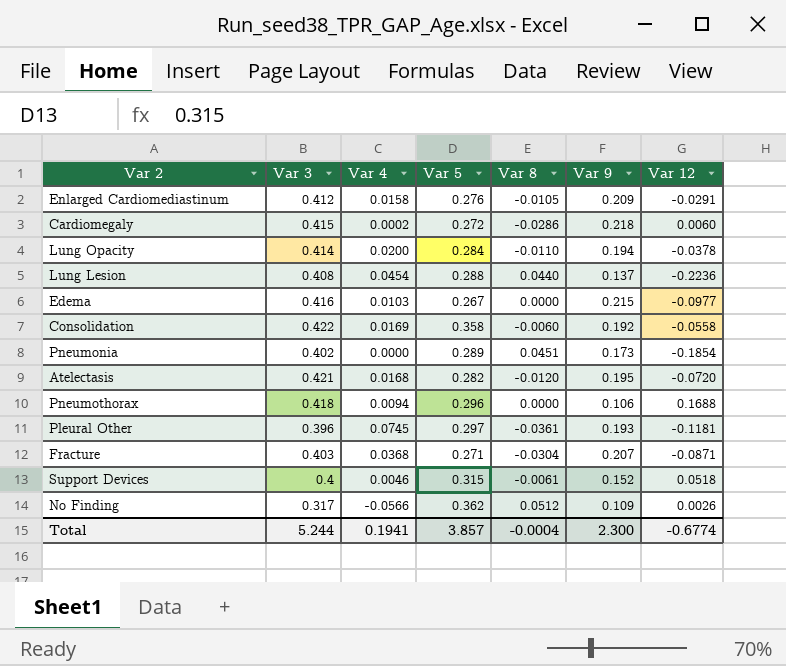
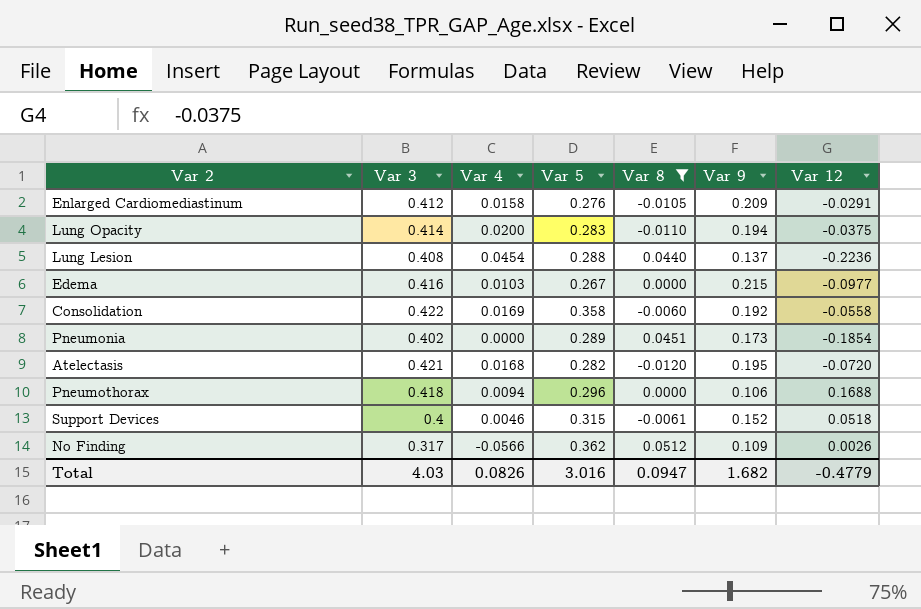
filter: none -> Var 8 >= -0.0120
Lung Opacity | Var 5: 0.284 -> 0.283
Lung Opacity | Var 12: -0.0378 -> -0.0375
Total | Var 3: 5.244 -> 4.03
Total | Var 4: 0.1941 -> 0.0826
Total | Var 5: 3.857 -> 3.016
Total | Var 8: -0.0004 -> 0.0947
Total | Var 9: 2.300 -> 1.682
Total | Var 12: -0.6774 -> -0.4779

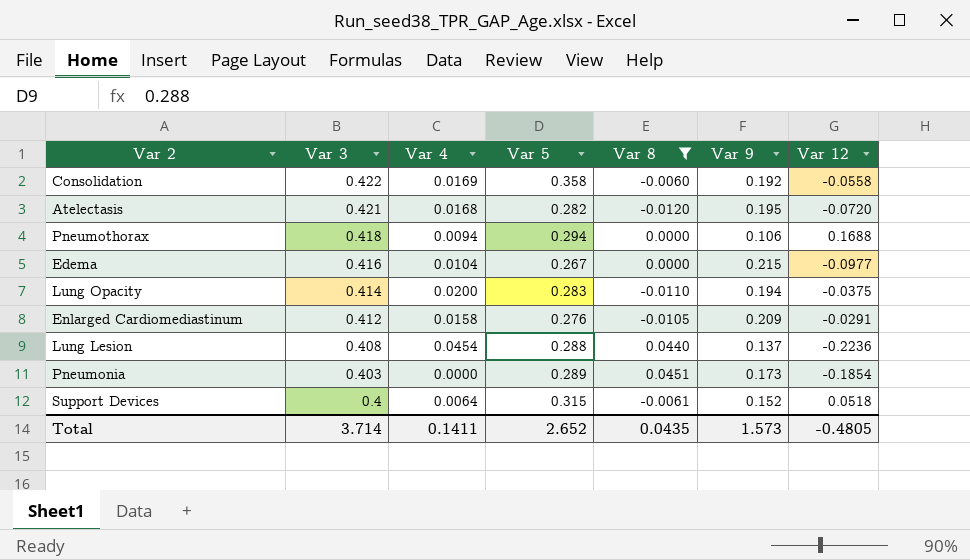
row order: none -> Var 3 descending
row No Finding: 0.317 | -0.0566 | 0.362 | 0.0512 | 0.109 | 0.0026 -> none
Pneumothorax | Var 5: 0.296 -> 0.294
Edema | Var 4: 0.0103 -> 0.0104
Pneumonia | Var 3: 0.402 -> 0.403
Support Devices | Var 4: 0.0046 -> 0.0064
Total | Var 3: 4.03 -> 3.714
Total | Var 4: 0.0826 -> 0.1411
Total | Var 5: 3.016 -> 2.652
Total | Var 8: 0.0947 -> 0.0435
Total | Var 9: 1.682 -> 1.573
Total | Var 12: -0.4779 -> -0.4805

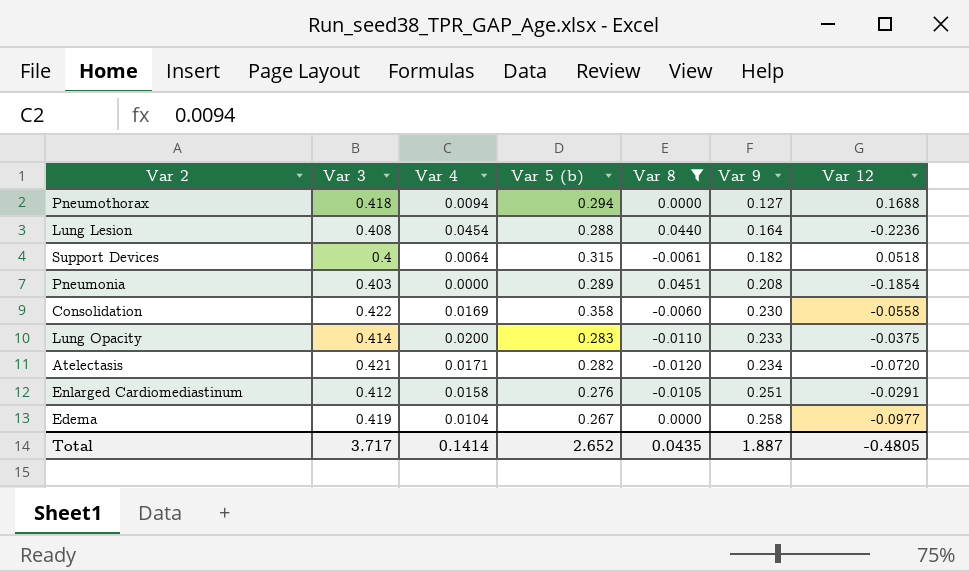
row order: Var 3 descending -> Var 9 ascending
column name: Var 5 -> Var 5 (b)
Pneumothorax | Var 9: 0.106 -> 0.127
Lung Lesion | Var 9: 0.137 -> 0.164
Support Devices | Var 9: 0.152 -> 0.182
Pneumonia | Var 9: 0.173 -> 0.208
Consolidation | Var 9: 0.192 -> 0.230
Lung Opacity | Var 9: 0.194 -> 0.233
Atelectasis | Var 4: 0.0168 -> 0.0171
Atelectasis | Var 9: 0.195 -> 0.234
Enlarged Cardiomediastinum | Var 9: 0.209 -> 0.251
Edema | Var 3: 0.416 -> 0.419
Edema | Var 9: 0.215 -> 0.258
Total | Var 3: 3.714 -> 3.717
Total | Var 4: 0.1411 -> 0.1414
Total | Var 9: 1.573 -> 1.887

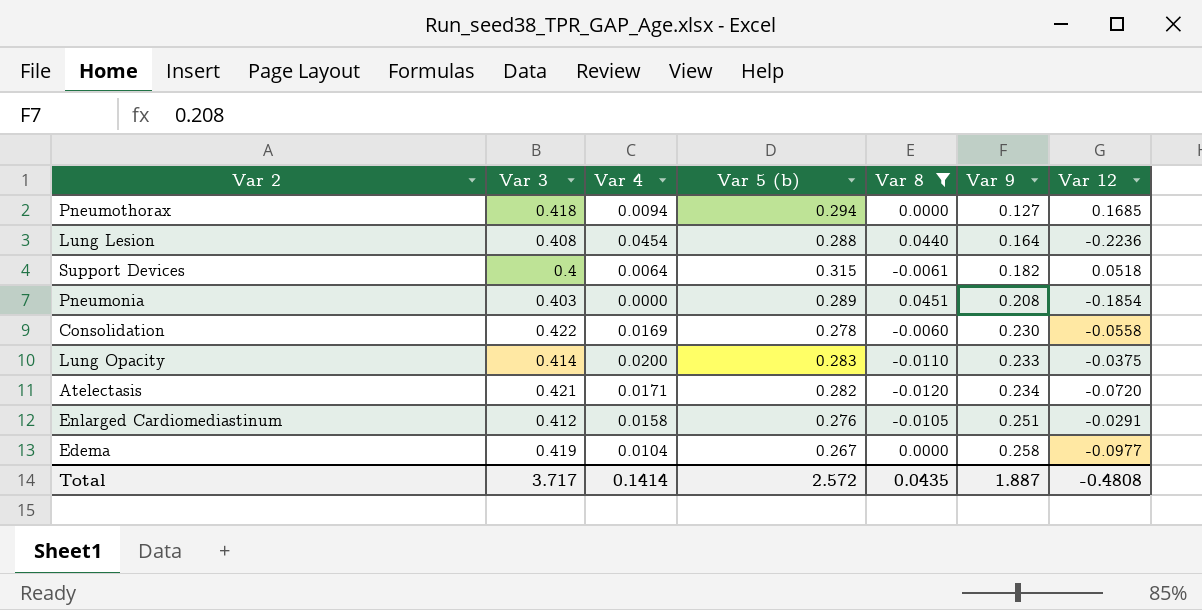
Pneumothorax | Var 12: 0.1688 -> 0.1685
Consolidation | Var 5 (b): 0.358 -> 0.278
Total | Var 5 (b): 2.652 -> 2.572
Total | Var 12: -0.4805 -> -0.4808

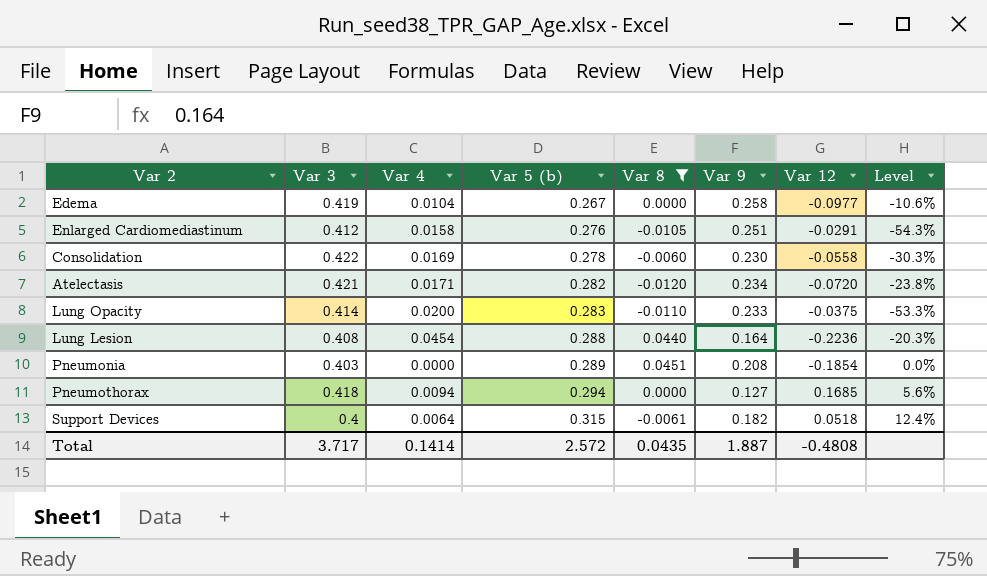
row order: Var 9 ascending -> Var 5 (b) ascending
column Level | formula: none -> [Var 4] / [Var 12]

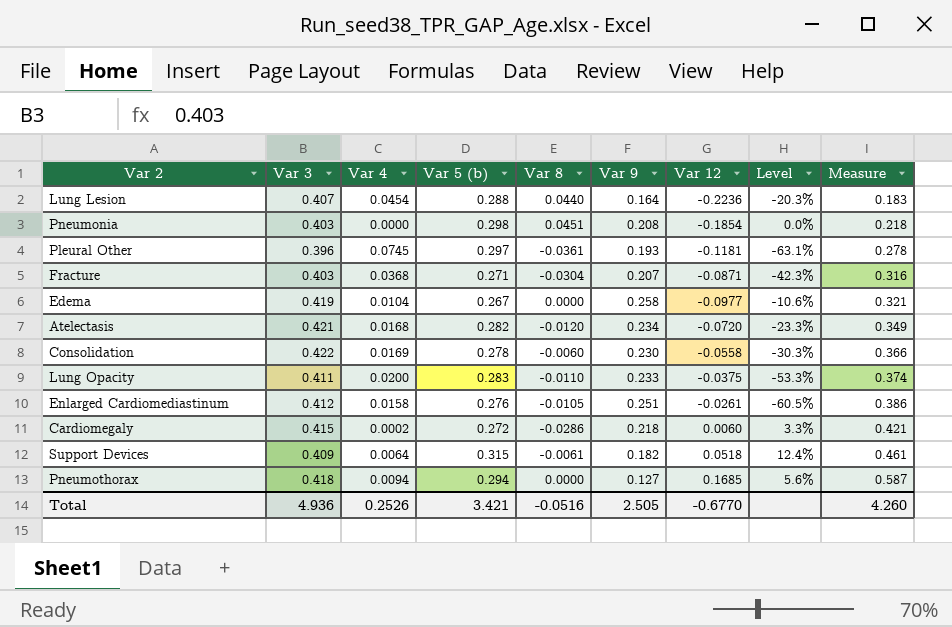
filter: Var 8 >= -0.0120 -> none
row order: Var 5 (b) ascending -> Measure ascending
column Measure | formula: none -> [Var 3] + [Var 12]
Lung Lesion | Var 3: 0.408 -> 0.407
Pneumonia | Var 5 (b): 0.289 -> 0.298
Atelectasis | Var 4: 0.0171 -> 0.0168
Atelectasis | Level: -23.8% -> -23.3%
Lung Opacity | Var 3: 0.414 -> 0.411
Enlarged Cardiomediastinum | Var 12: -0.0291 -> -0.0261
Enlarged Cardiomediastinum | Level: -54.3% -> -60.5%
Support Devices | Var 3: 0.4 -> 0.409
Total | Var 3: 3.717 -> 4.936
Total | Var 4: 0.1414 -> 0.2526
Total | Var 5 (b): 2.572 -> 3.421
Total | Var 8: 0.0435 -> -0.0516
Total | Var 9: 1.887 -> 2.505
Total | Var 12: -0.4808 -> -0.6770

